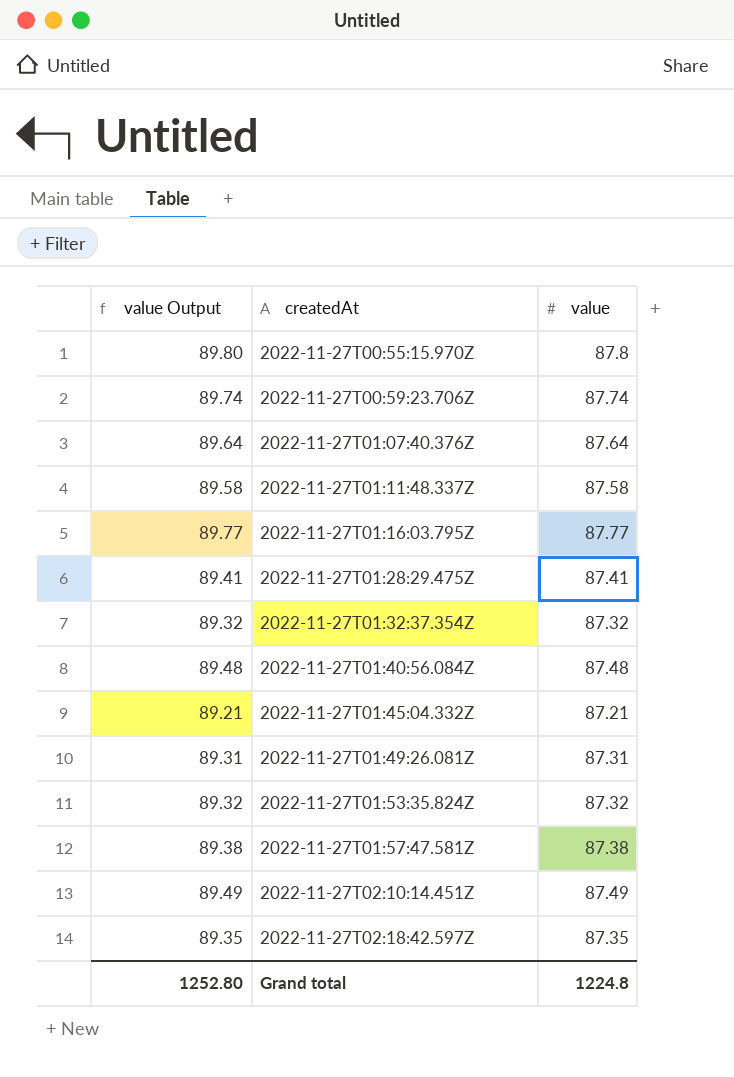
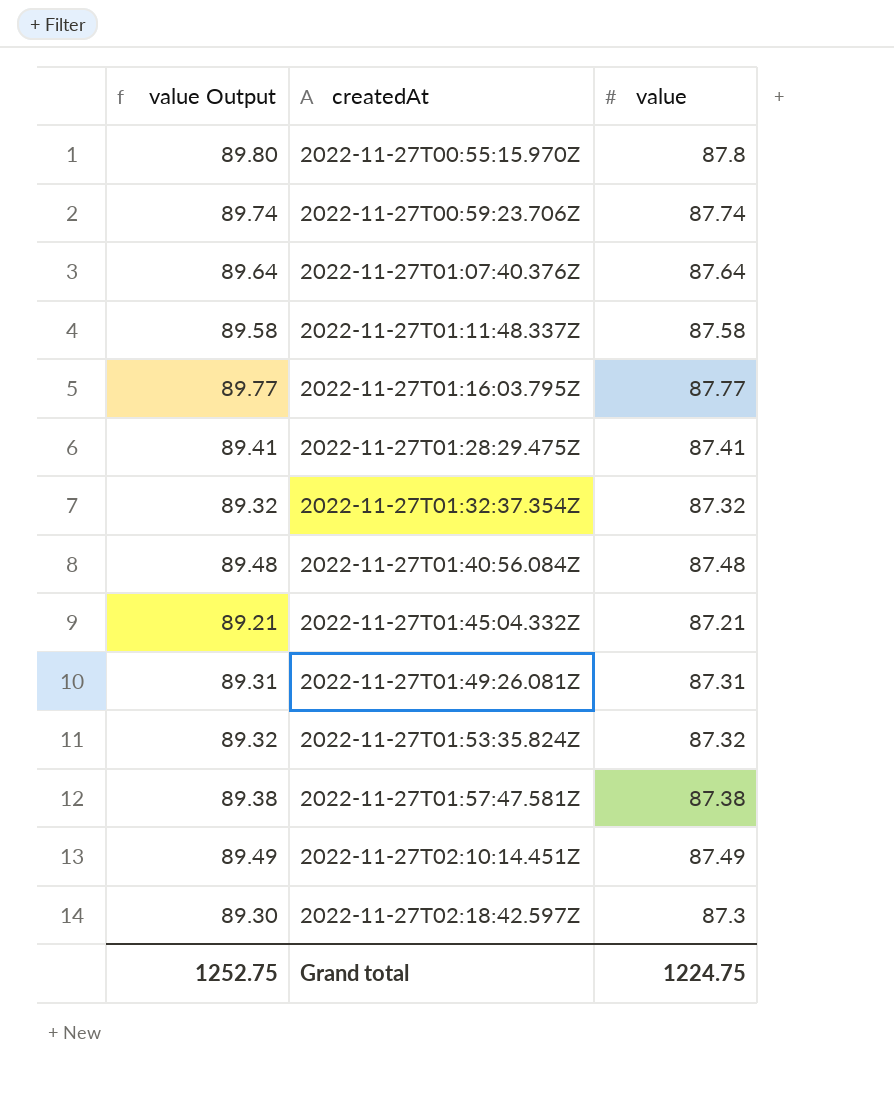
2022-11-27T02:18:42.597Z | value Output: 89.35 -> 89.30
2022-11-27T02:18:42.597Z | value: 87.35 -> 87.3
Grand total | value Output: 1252.80 -> 1252.75
Grand total | value: 1224.8 -> 1224.75

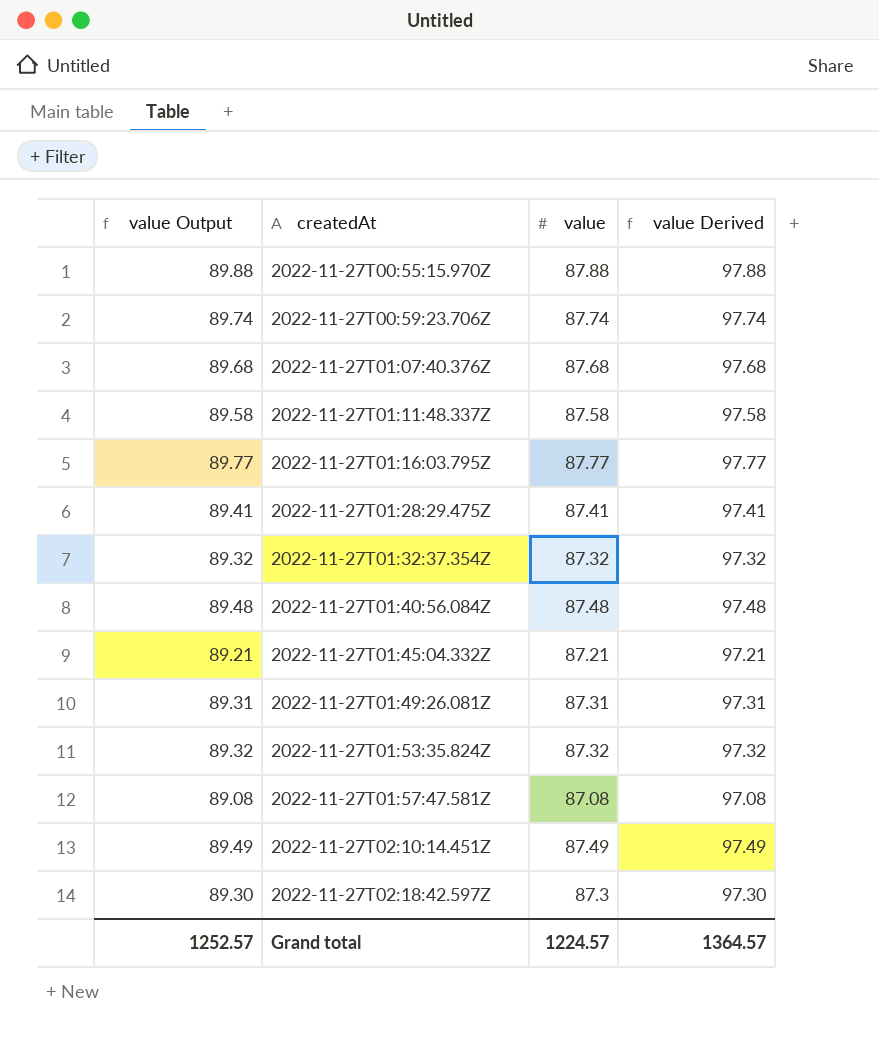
column value Derived | formula: none -> [value] + 10
2022-11-27T00:55:15.970Z | value Output: 89.80 -> 89.88
2022-11-27T00:55:15.970Z | value: 87.8 -> 87.88
2022-11-27T01:07:40.376Z | value Output: 89.64 -> 89.68
2022-11-27T01:07:40.376Z | value: 87.64 -> 87.68
2022-11-27T01:57:47.581Z | value Output: 89.38 -> 89.08
2022-11-27T01:57:47.581Z | value: 87.38 -> 87.08
Grand total | value Output: 1252.75 -> 1252.57
Grand total | value: 1224.75 -> 1224.57

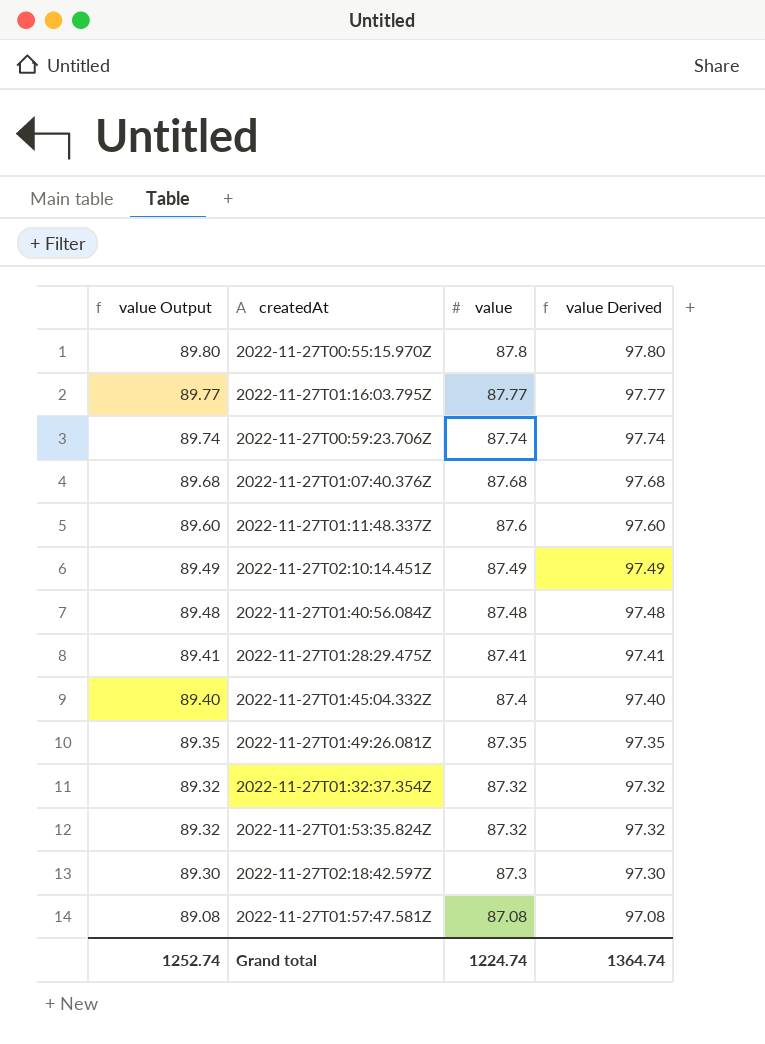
row order: createdAt ascending -> value Output descending
2022-11-27T00:55:15.970Z | value Output: 89.88 -> 89.80
2022-11-27T00:55:15.970Z | value: 87.88 -> 87.8
2022-11-27T00:55:15.970Z | value Derived: 97.88 -> 97.80
2022-11-27T01:11:48.337Z | value Output: 89.58 -> 89.60
2022-11-27T01:11:48.337Z | value: 87.58 -> 87.6
2022-11-27T01:11:48.337Z | value Derived: 97.58 -> 97.60
2022-11-27T01:45:04.332Z | value Output: 89.21 -> 89.40
2022-11-27T01:45:04.332Z | value: 87.21 -> 87.4
2022-11-27T01:45:04.332Z | value Derived: 97.21 -> 97.40
2022-11-27T01:49:26.081Z | value Output: 89.31 -> 89.35
2022-11-27T01:49:26.081Z | value: 87.31 -> 87.35
2022-11-27T01:49:26.081Z | value Derived: 97.31 -> 97.35
Grand total | value Output: 1252.57 -> 1252.74
Grand total | value: 1224.57 -> 1224.74
Grand total | value Derived: 1364.57 -> 1364.74

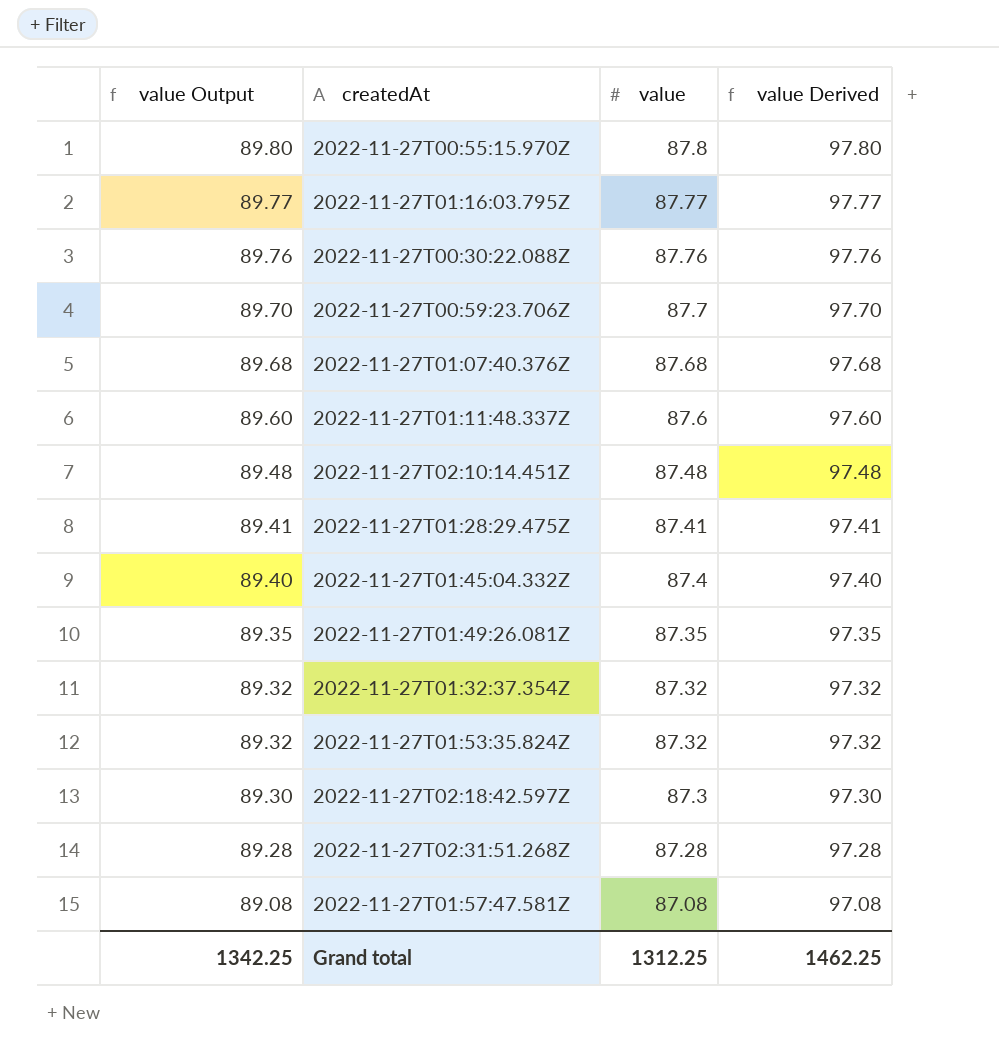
row 2022-11-27T01:40:56.084Z: 89.48 | 87.48 | 97.48 -> none
row 2022-11-27T00:30:22.088Z: none -> 89.76 | 87.76 | 97.76
2022-11-27T00:59:23.706Z | value Output: 89.74 -> 89.70
2022-11-27T00:59:23.706Z | value: 87.74 -> 87.7
2022-11-27T00:59:23.706Z | value Derived: 97.74 -> 97.70
2022-11-27T02:10:14.451Z | value Output: 89.49 -> 89.48
2022-11-27T02:10:14.451Z | value: 87.49 -> 87.48
2022-11-27T02:10:14.451Z | value Derived: 97.49 -> 97.48
row 2022-11-27T02:31:51.268Z: none -> 89.28 | 87.28 | 97.28
Grand total | value Output: 1252.74 -> 1342.25
Grand total | value: 1224.74 -> 1312.25
Grand total | value Derived: 1364.74 -> 1462.25

